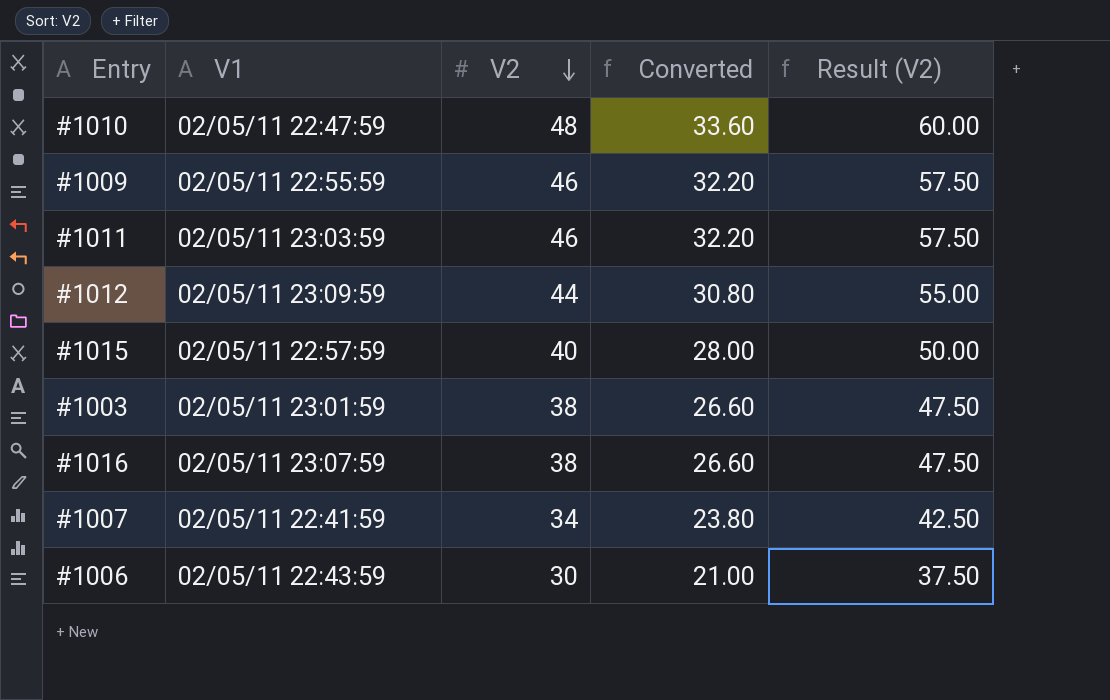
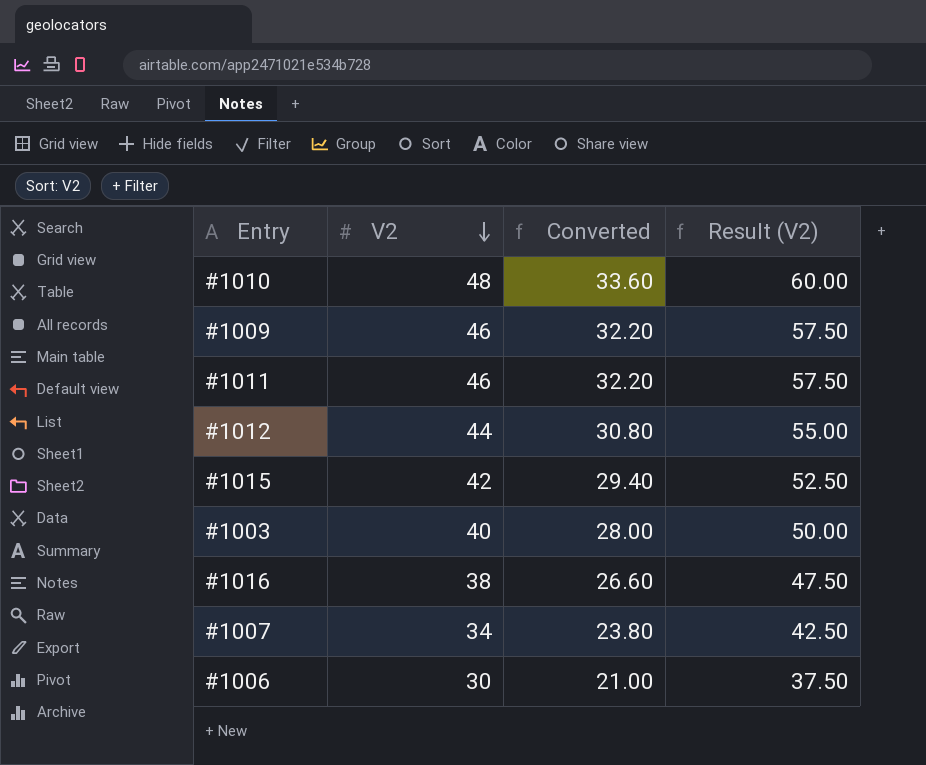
column V1 | position: 2 -> none
#1015 | V2: 40 -> 42
#1015 | Converted: 28.00 -> 29.40
#1015 | Result (V2): 50.00 -> 52.50
#1003 | V2: 38 -> 40
#1003 | Converted: 26.60 -> 28.00
#1003 | Result (V2): 47.50 -> 50.00

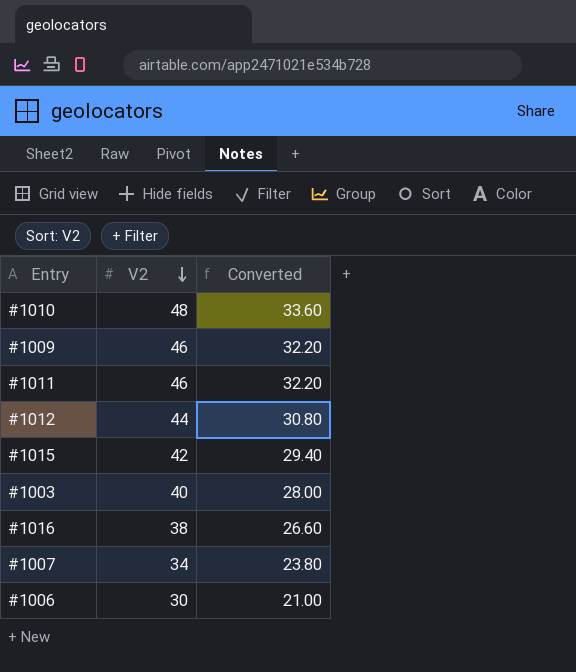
column Result (V2) | formula: [V2] * 1.25 -> none

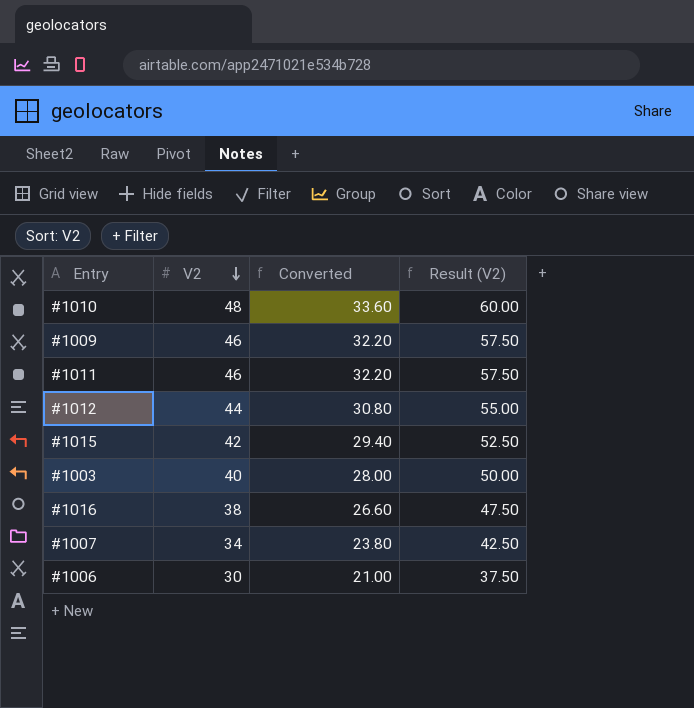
column Result (V2) | formula: none -> [V2] * 1.25

